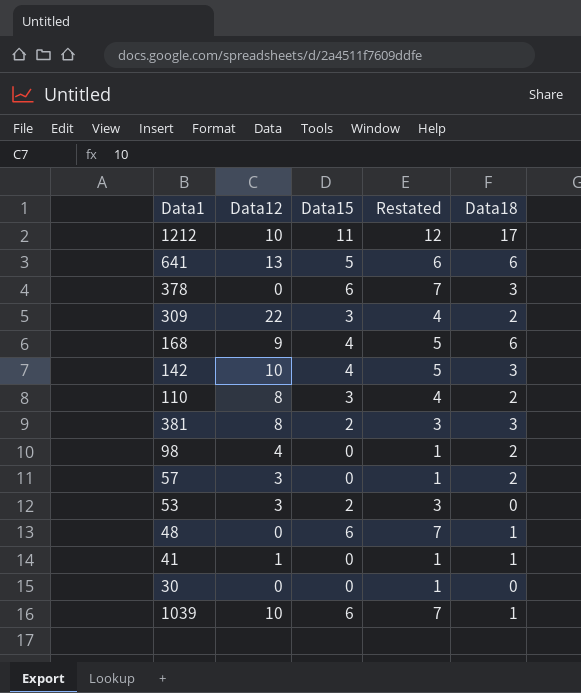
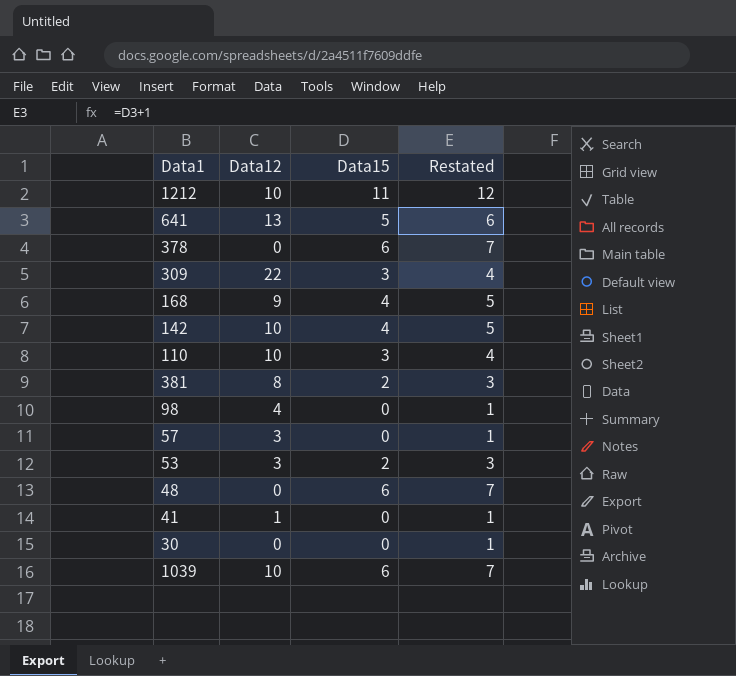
column Data18 | position: 5 -> none
110 | Data12: 8 -> 10

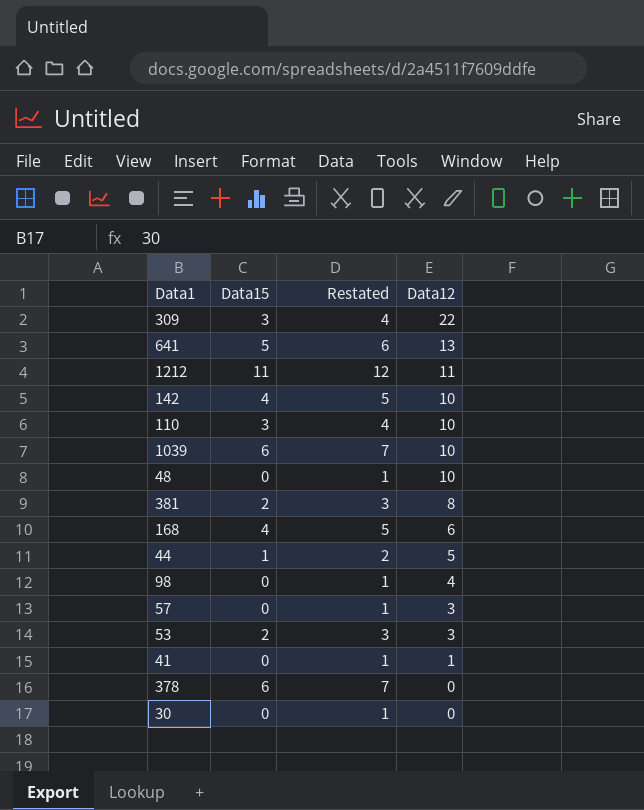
row order: none -> Data12 descending
column Data12 | position: 2 -> 4
1212 | Data12: 10 -> 11
48 | Data15: 6 -> 0
48 | Restated: 7 -> 1
48 | Data12: 0 -> 10
168 | Data12: 9 -> 6
row 44: none -> 1 | 2 | 5

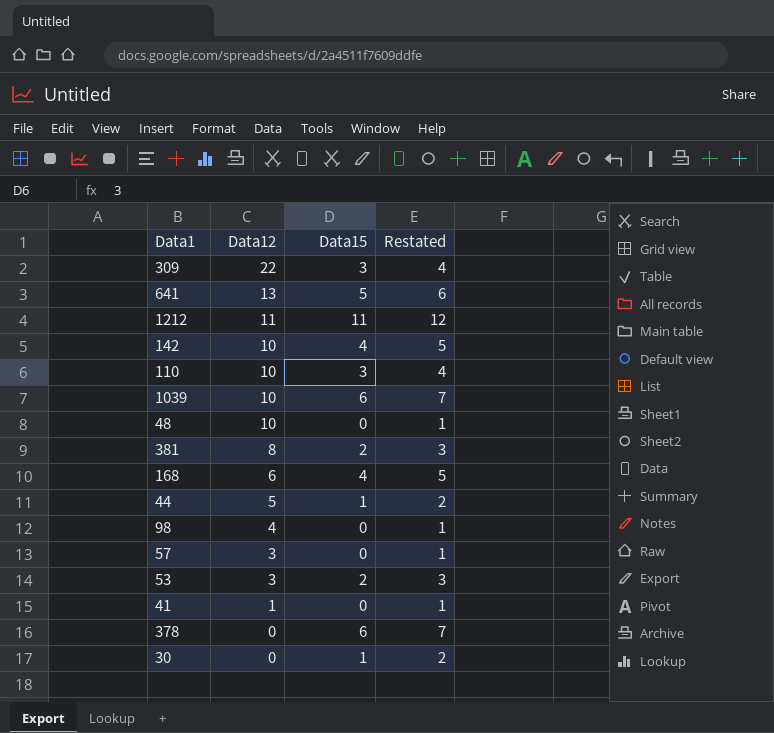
column Data12 | position: 4 -> 2
30 | Data15: 0 -> 1
30 | Restated: 1 -> 2

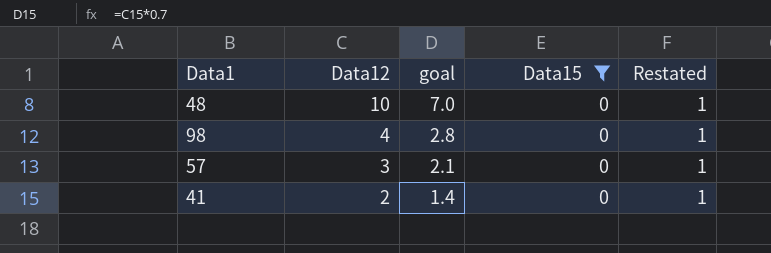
filter: none -> Data15 = 0
column goal | formula: none -> [Data12] * 0.7
41 | Data12: 1 -> 2

